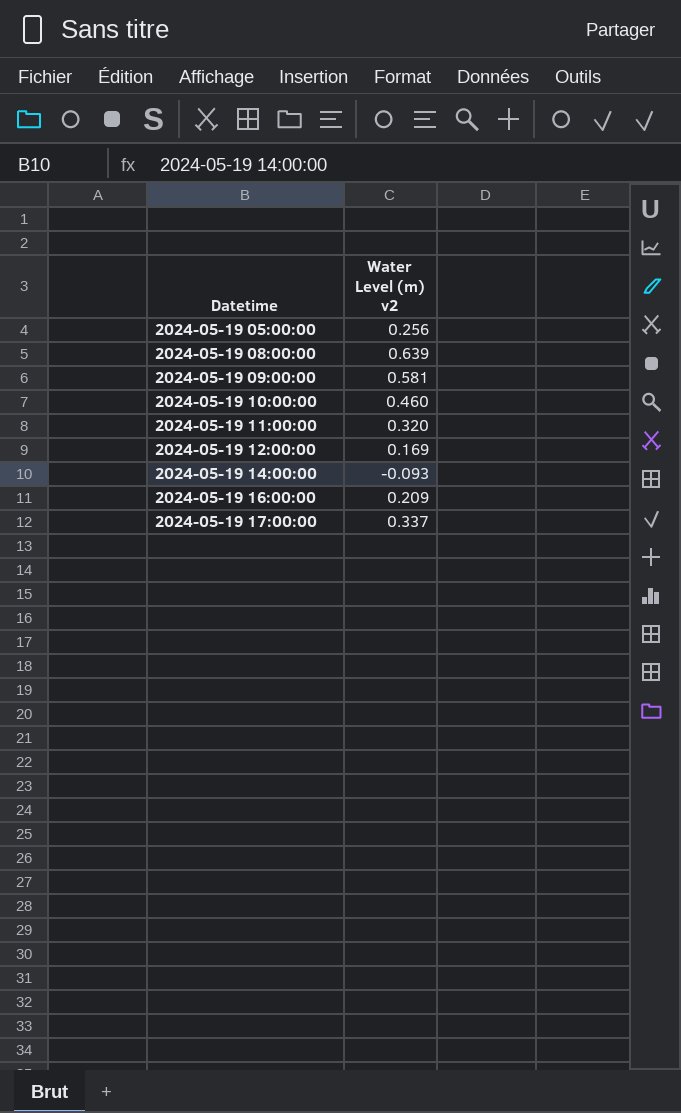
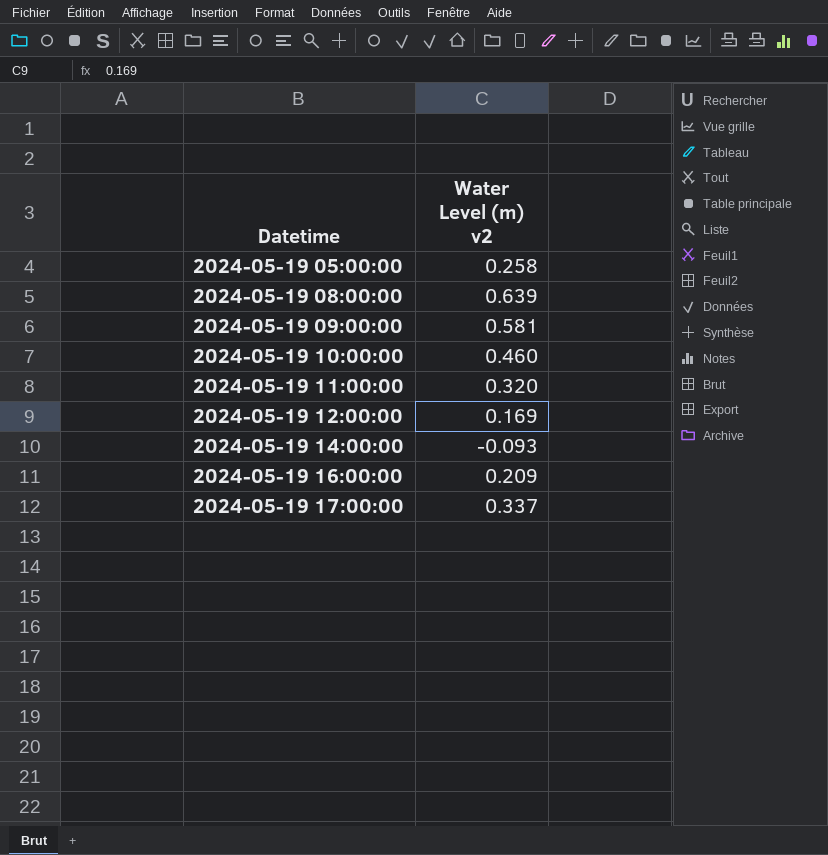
2024-05-19 05:00:00 | Water Level (m) v2: 0.256 -> 0.258

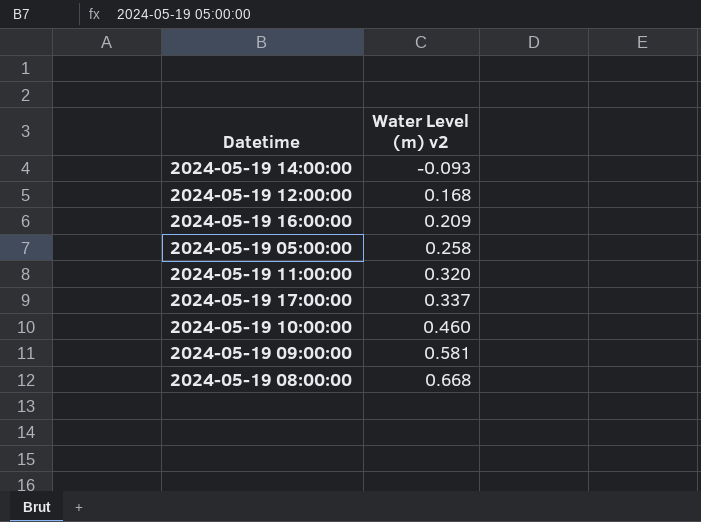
row order: Datetime ascending -> Water Level (m) v2 ascending
2024-05-19 12:00:00 | Water Level (m) v2: 0.169 -> 0.168
2024-05-19 08:00:00 | Water Level (m) v2: 0.639 -> 0.668

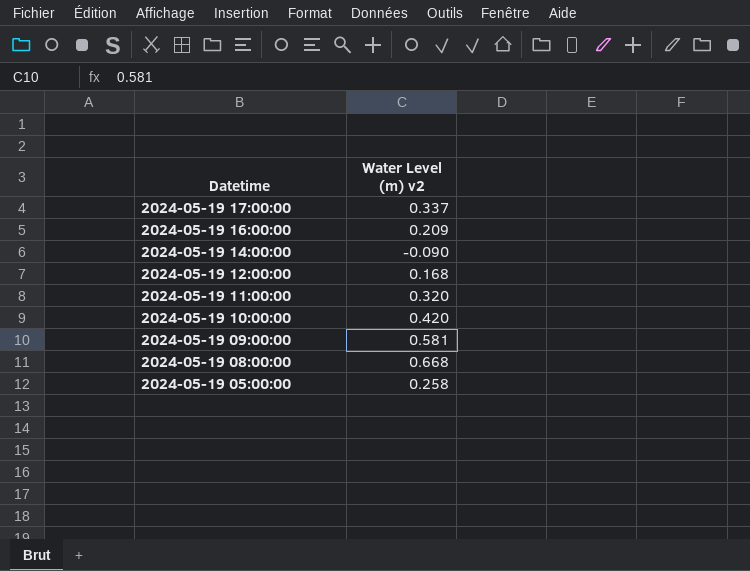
row order: Water Level (m) v2 ascending -> Datetime descending
2024-05-19 14:00:00 | Water Level (m) v2: -0.093 -> -0.090
2024-05-19 10:00:00 | Water Level (m) v2: 0.460 -> 0.420

